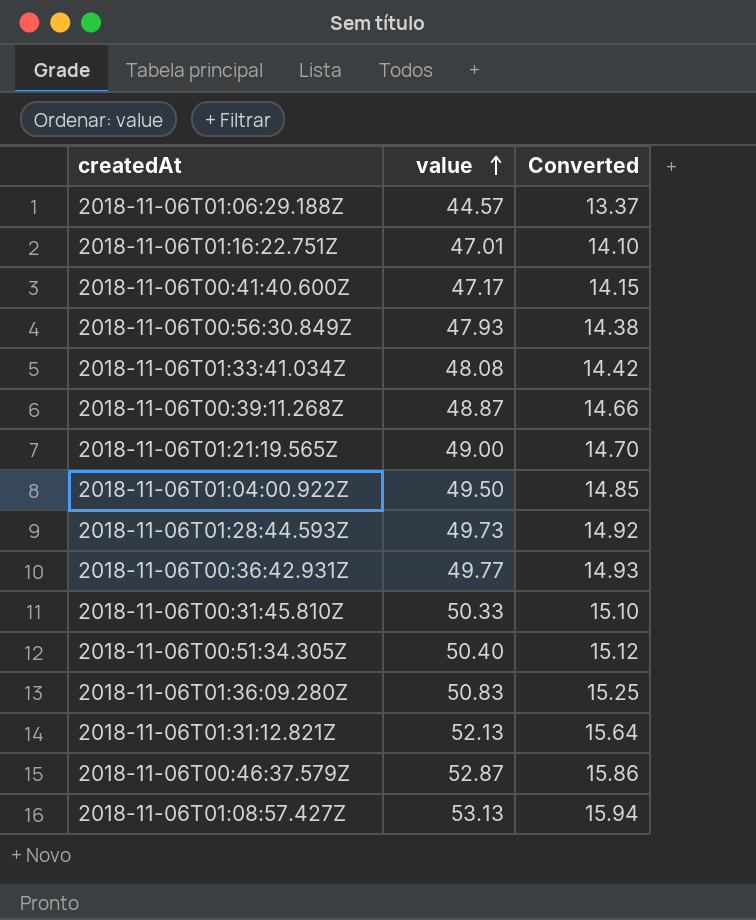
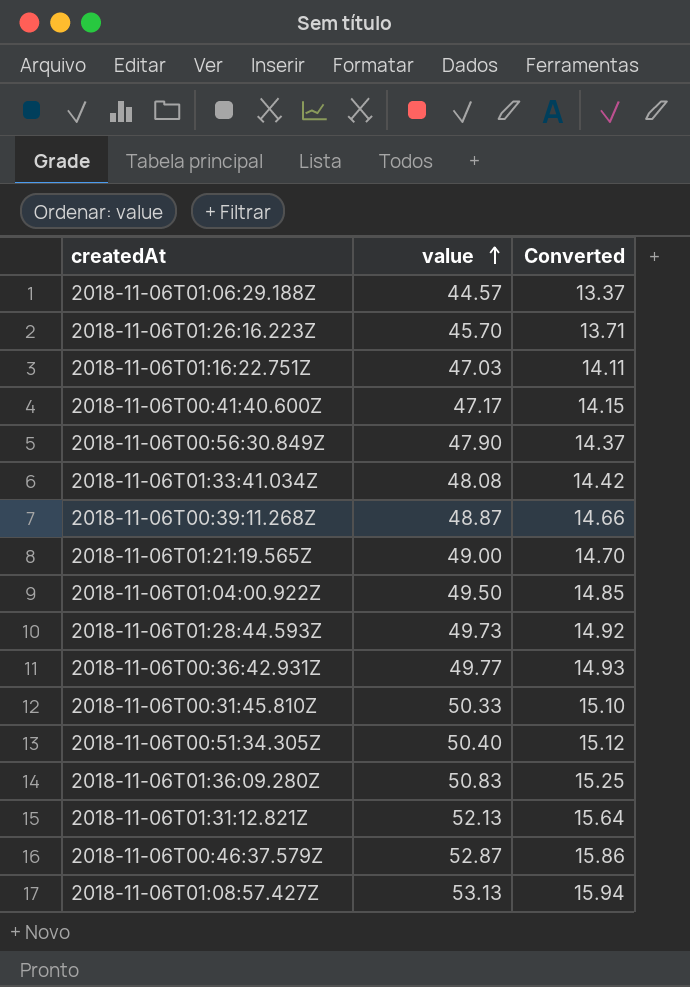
row 2018-11-06T01:26:16.223Z: none -> 45.70 | 13.71
2018-11-06T01:16:22.751Z | value: 47.01 -> 47.03
2018-11-06T01:16:22.751Z | Converted: 14.10 -> 14.11
2018-11-06T00:56:30.849Z | value: 47.93 -> 47.90
2018-11-06T00:56:30.849Z | Converted: 14.38 -> 14.37

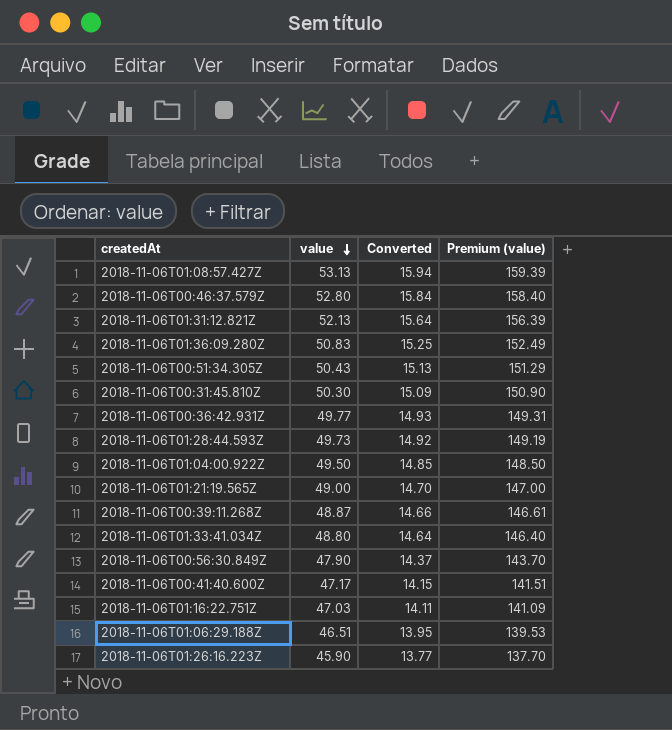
row order: value ascending -> value descending
column Premium (value) | formula: none -> [value] * 3
2018-11-06T00:46:37.579Z | value: 52.87 -> 52.80
2018-11-06T00:46:37.579Z | Converted: 15.86 -> 15.84
2018-11-06T00:51:34.305Z | value: 50.40 -> 50.43
2018-11-06T00:51:34.305Z | Converted: 15.12 -> 15.13
2018-11-06T00:31:45.810Z | value: 50.33 -> 50.30
2018-11-06T00:31:45.810Z | Converted: 15.10 -> 15.09
2018-11-06T01:33:41.034Z | value: 48.08 -> 48.80
2018-11-06T01:33:41.034Z | Converted: 14.42 -> 14.64
2018-11-06T01:06:29.188Z | value: 44.57 -> 46.51
2018-11-06T01:06:29.188Z | Converted: 13.37 -> 13.95
2018-11-06T01:26:16.223Z | value: 45.70 -> 45.90
2018-11-06T01:26:16.223Z | Converted: 13.71 -> 13.77

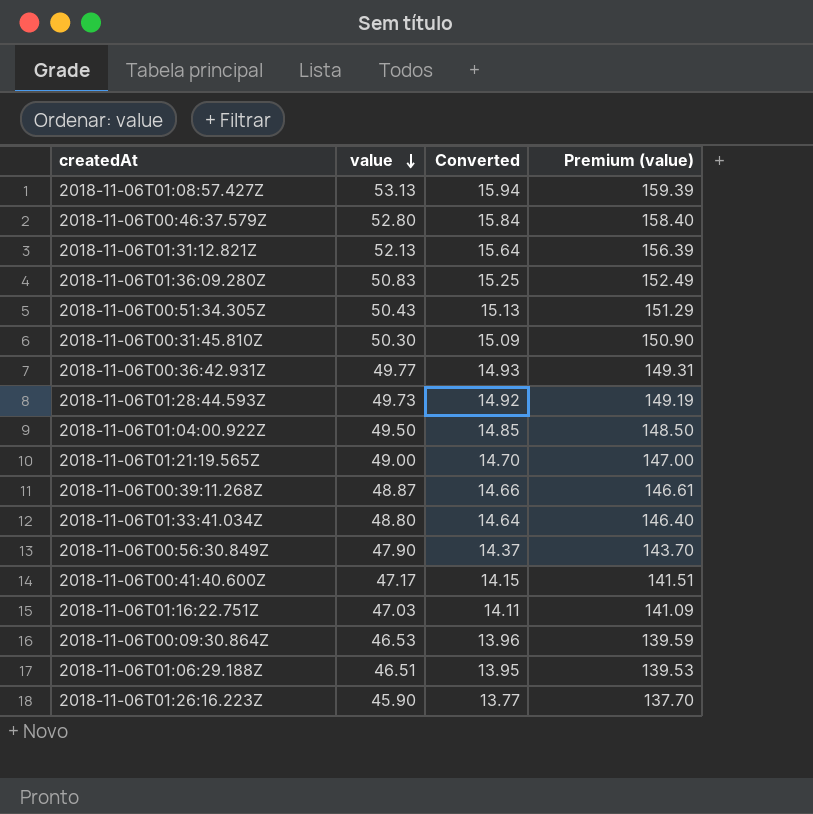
row 2018-11-06T00:09:30.864Z: none -> 46.53 | 13.96 | 139.59

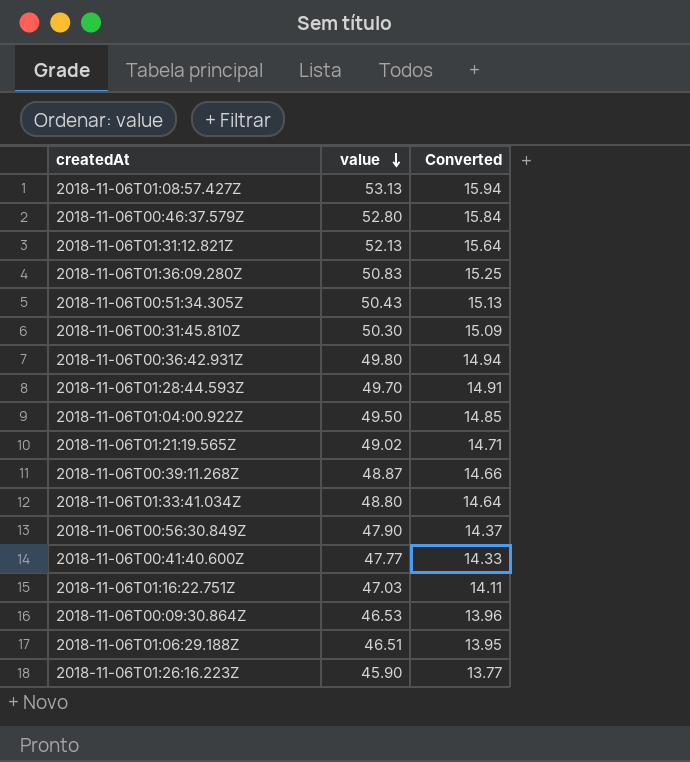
column Premium (value) | formula: [value] * 3 -> none
2018-11-06T00:36:42.931Z | value: 49.77 -> 49.80
2018-11-06T00:36:42.931Z | Converted: 14.93 -> 14.94
2018-11-06T01:28:44.593Z | value: 49.73 -> 49.70
2018-11-06T01:28:44.593Z | Converted: 14.92 -> 14.91
2018-11-06T01:21:19.565Z | value: 49.00 -> 49.02
2018-11-06T01:21:19.565Z | Converted: 14.70 -> 14.71
2018-11-06T00:41:40.600Z | value: 47.17 -> 47.77
2018-11-06T00:41:40.600Z | Converted: 14.15 -> 14.33

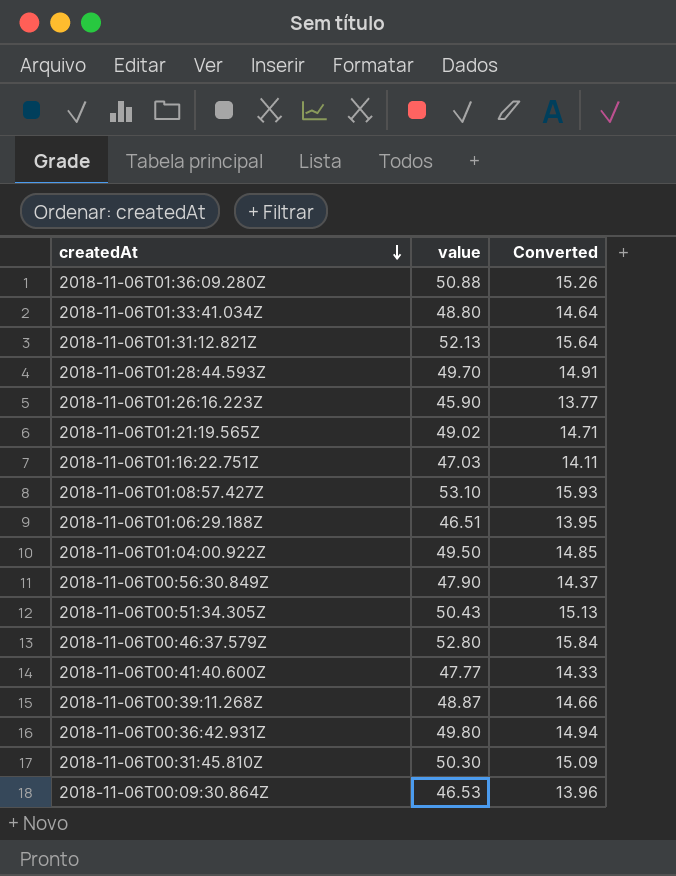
row order: value descending -> createdAt descending
2018-11-06T01:36:09.280Z | value: 50.83 -> 50.88
2018-11-06T01:36:09.280Z | Converted: 15.25 -> 15.26
2018-11-06T01:08:57.427Z | value: 53.13 -> 53.10
2018-11-06T01:08:57.427Z | Converted: 15.94 -> 15.93

